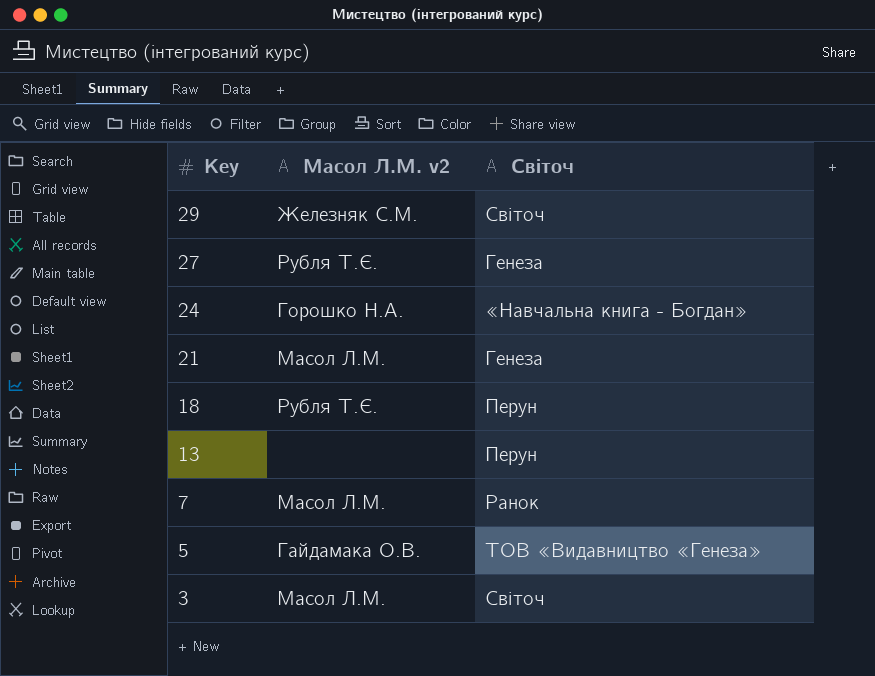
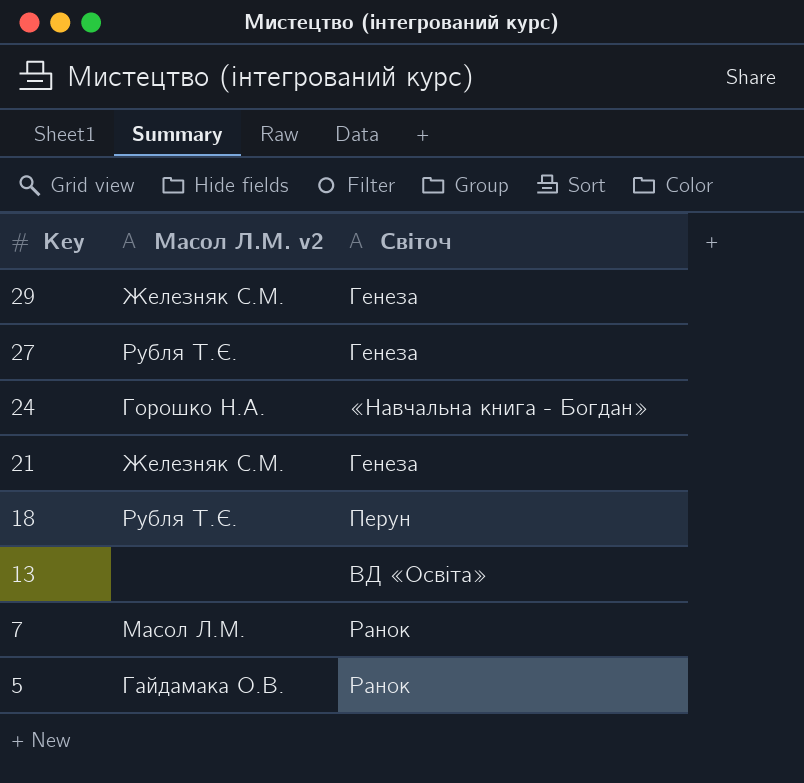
row 3: Масол Л.М. | Світоч -> none
29 | Світоч: Світоч -> Генеза
21 | Масол Л.М. v2: Масол Л.М. -> Железняк С.М.
13 | Світоч: Перун -> ВД «Освіта»
5 | Світоч: ТОВ «Видавництво «Генеза» -> Ранок

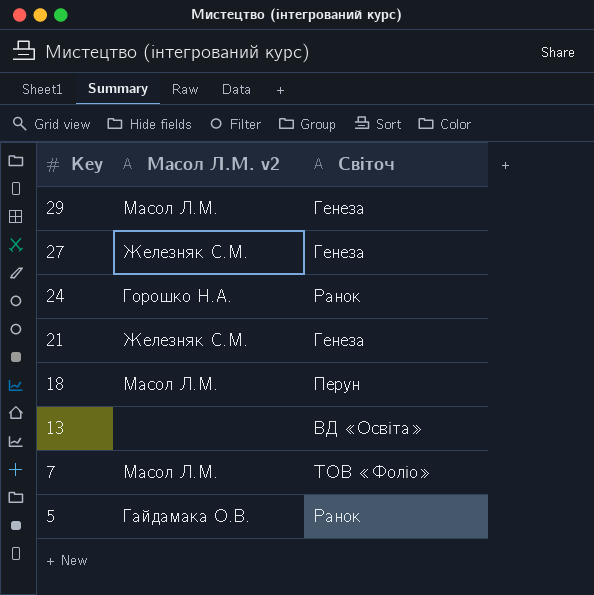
29 | Масол Л.М. v2: Железняк С.М. -> Масол Л.М.
27 | Масол Л.М. v2: Рубля Т.Є. -> Железняк С.М.
24 | Світоч: «Навчальна книга - Богдан» -> Ранок
18 | Масол Л.М. v2: Рубля Т.Є. -> Масол Л.М.
7 | Світоч: Ранок -> ТОВ «Фоліо»

